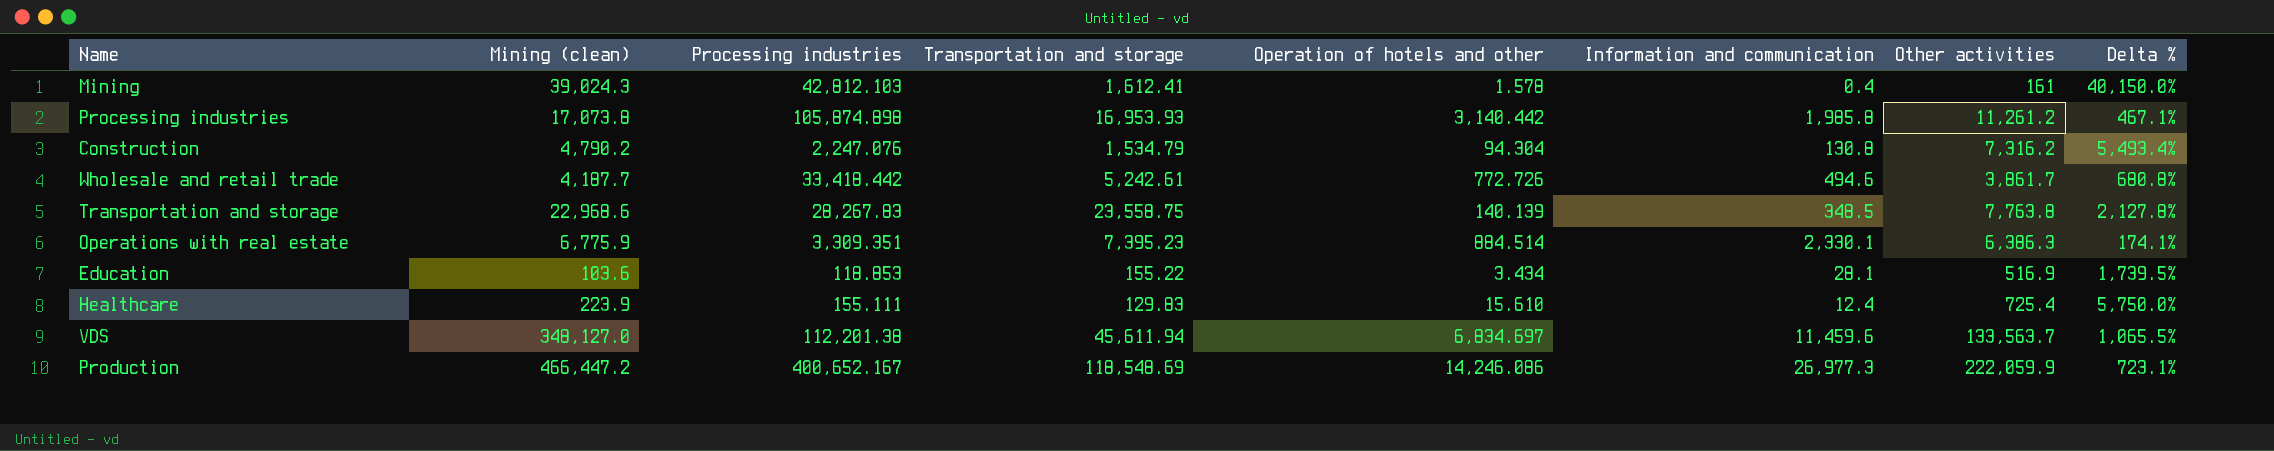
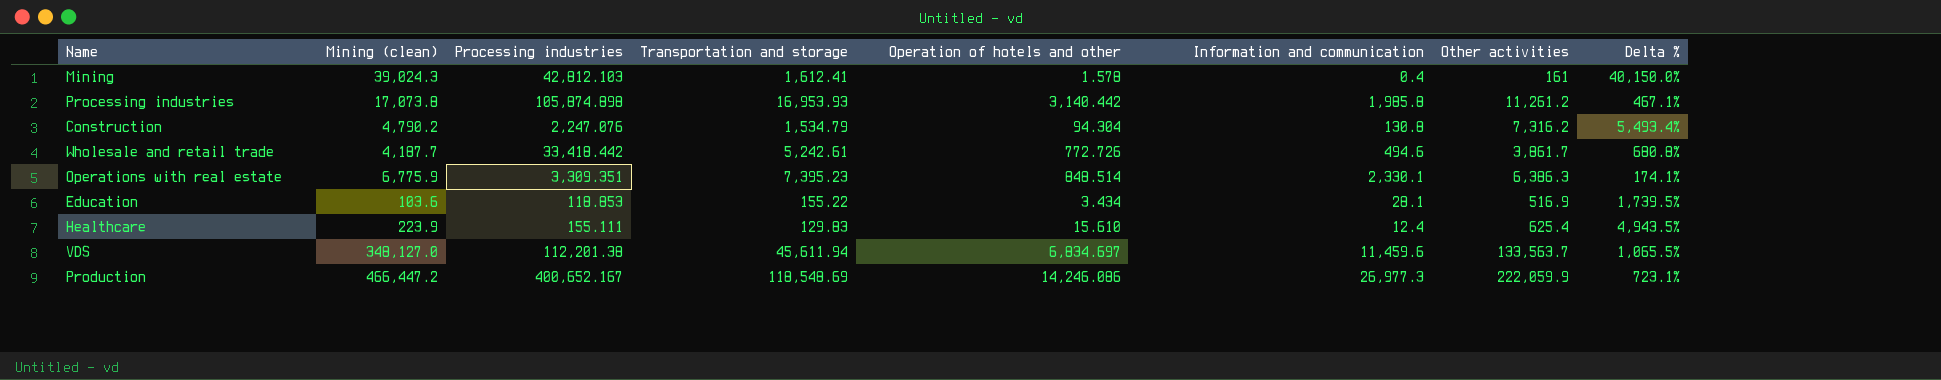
row Transportation and storage: 22,968.6 | 28,267.83 | 23,558.75 | 140.139 | 348.5 | 7,763.8 | 2,127.8% -> none
Operations with real estate | Operation of hotels and other: 884.514 -> 848.514
Healthcare | Other activities: 725.4 -> 625.4
Healthcare | Delta %: 5,750.0% -> 4,943.5%

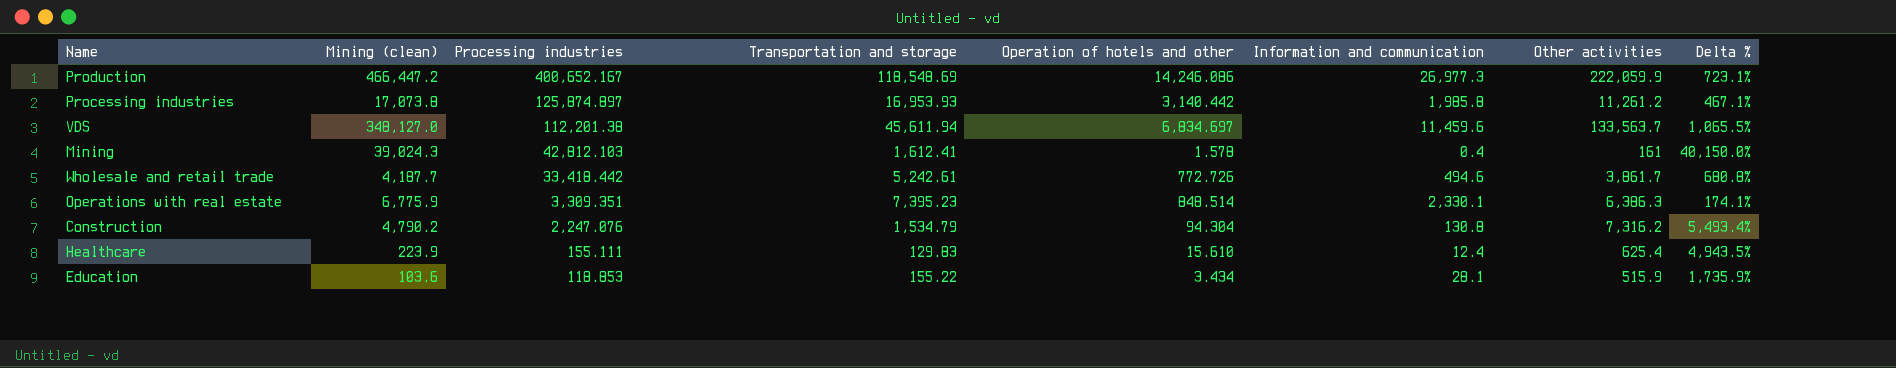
row order: none -> Processing industries descending
Processing industries | Processing industries: 105,874.898 -> 125,874.897
Education | Other activities: 516.9 -> 515.9
Education | Delta %: 1,739.5% -> 1,735.9%

